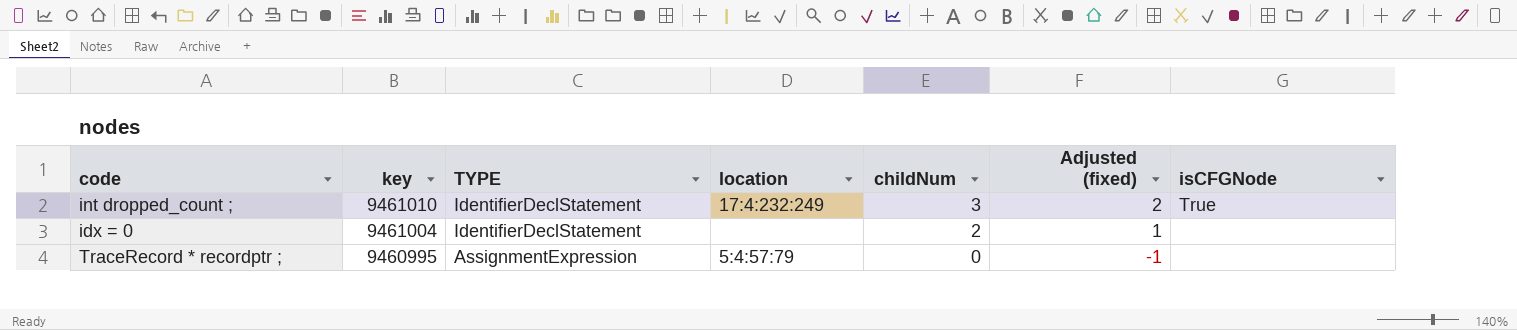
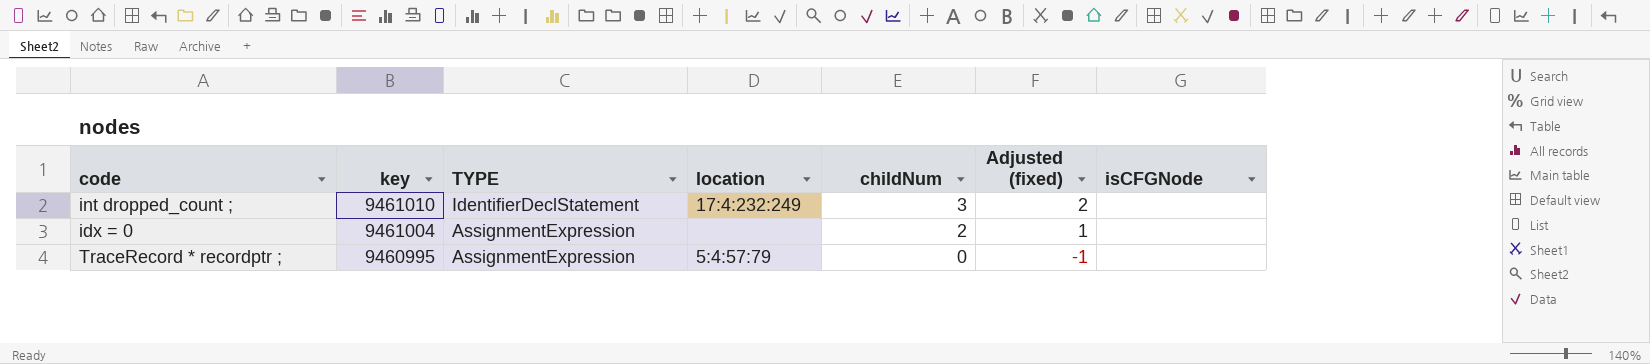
int dropped_count ; | isCFGNode: True -> none
idx = 0 | TYPE: IdentifierDeclStatement -> AssignmentExpression

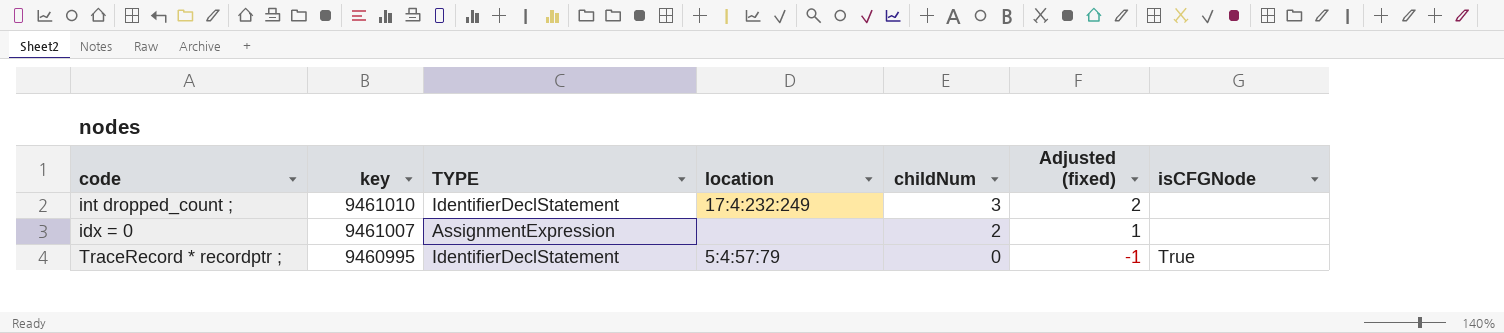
idx = 0 | key: 9461004 -> 9461007
TraceRecord * recordptr ; | TYPE: AssignmentExpression -> IdentifierDeclStatement
TraceRecord * recordptr ; | isCFGNode: none -> True

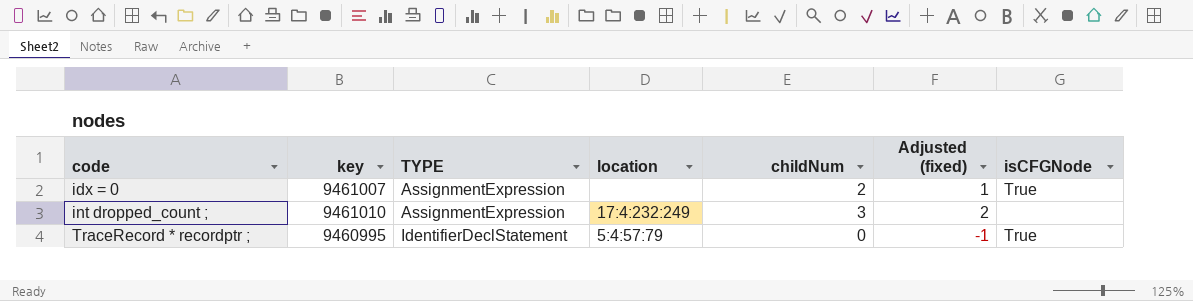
row order: key descending -> code ascending
idx = 0 | isCFGNode: none -> True
int dropped_count ; | TYPE: IdentifierDeclStatement -> AssignmentExpression

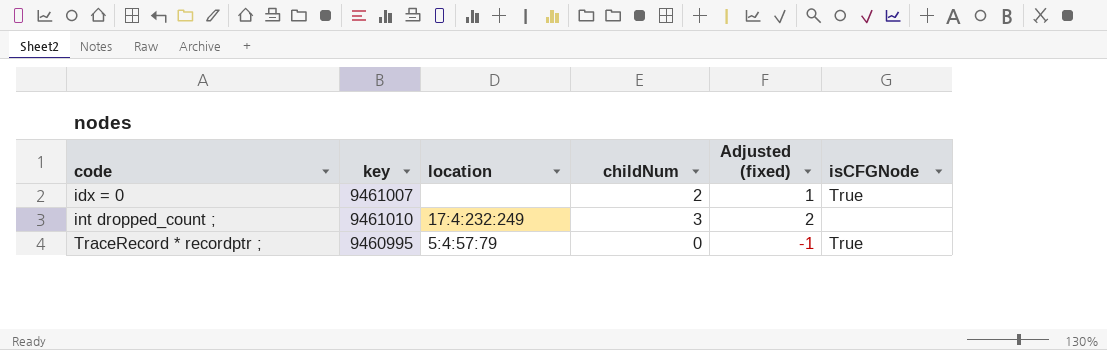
column TYPE | position: 3 -> none

